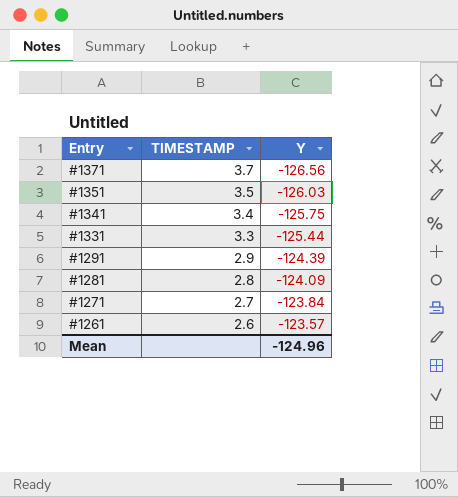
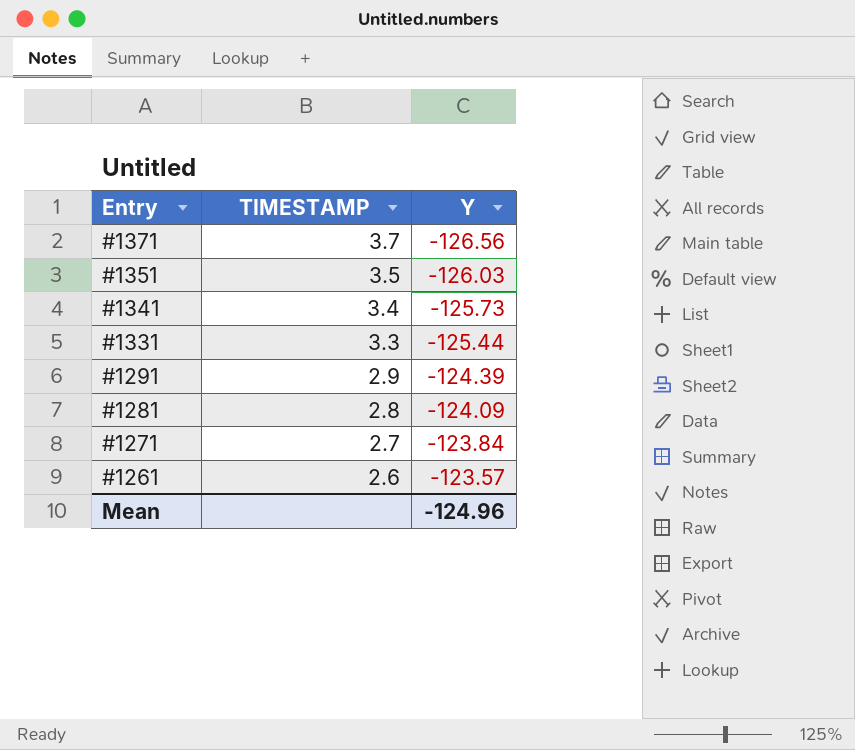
#1341 | Y: -125.75 -> -125.73

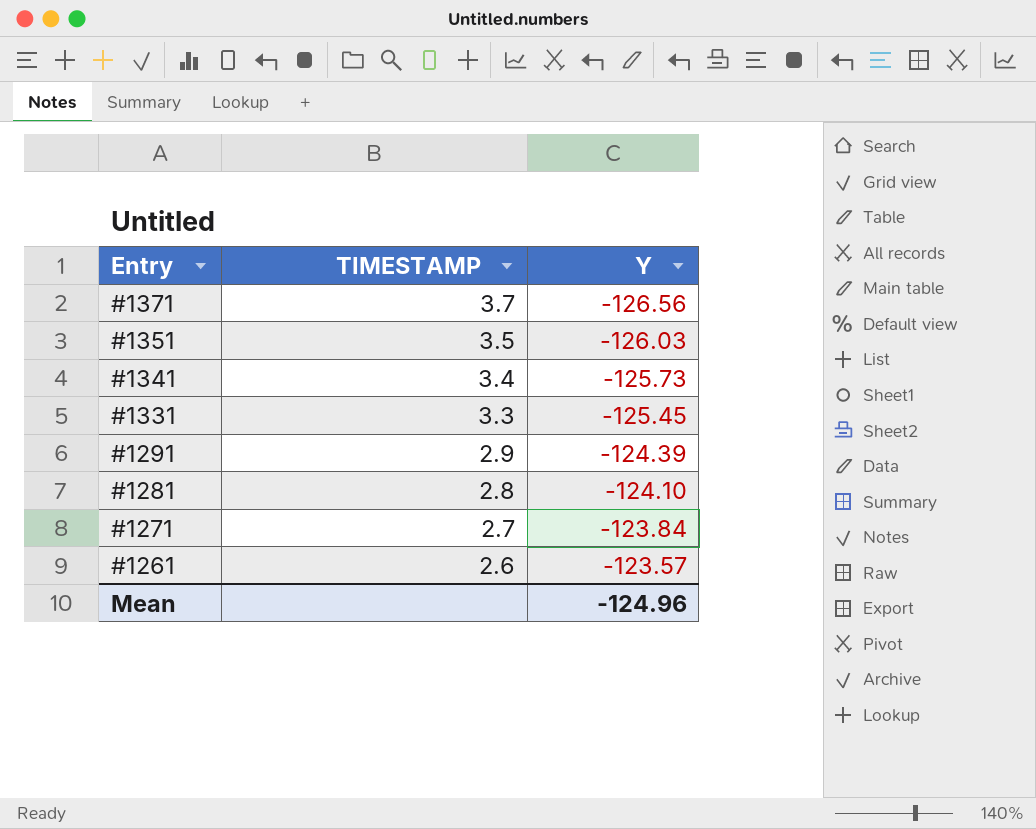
#1331 | Y: -125.44 -> -125.45
#1281 | Y: -124.09 -> -124.10

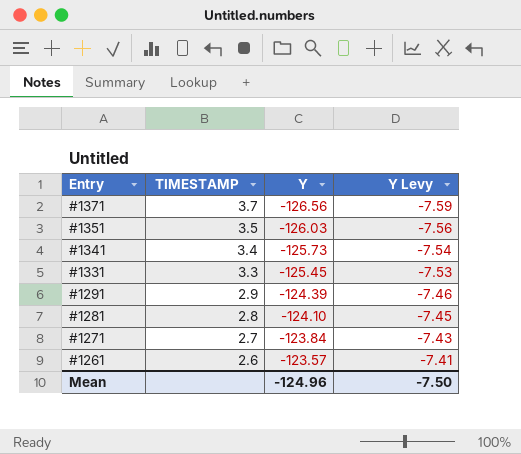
column Y Levy | formula: none -> [Y] * 0.06

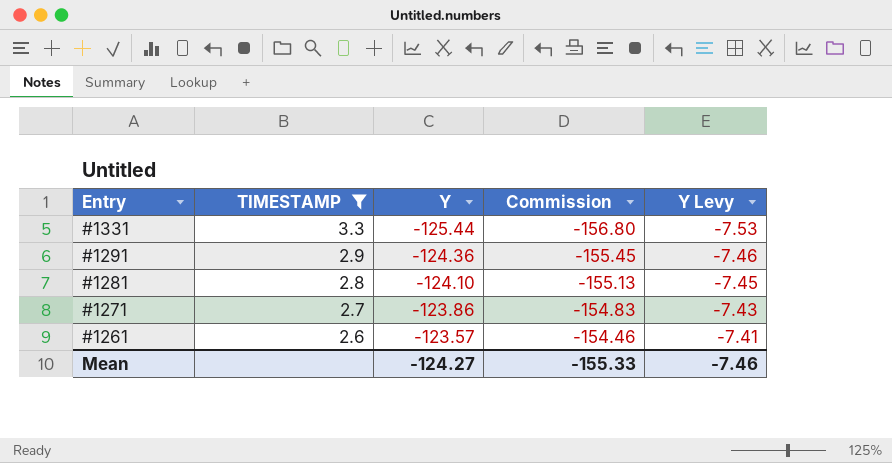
filter: none -> TIMESTAMP <= 3.3
column Commission | formula: none -> [Y] * 1.25
#1331 | Y: -125.45 -> -125.44
#1291 | Y: -124.39 -> -124.36
#1271 | Y: -123.84 -> -123.86
Mean | Y: -124.96 -> -124.27
Mean | Y Levy: -7.50 -> -7.46

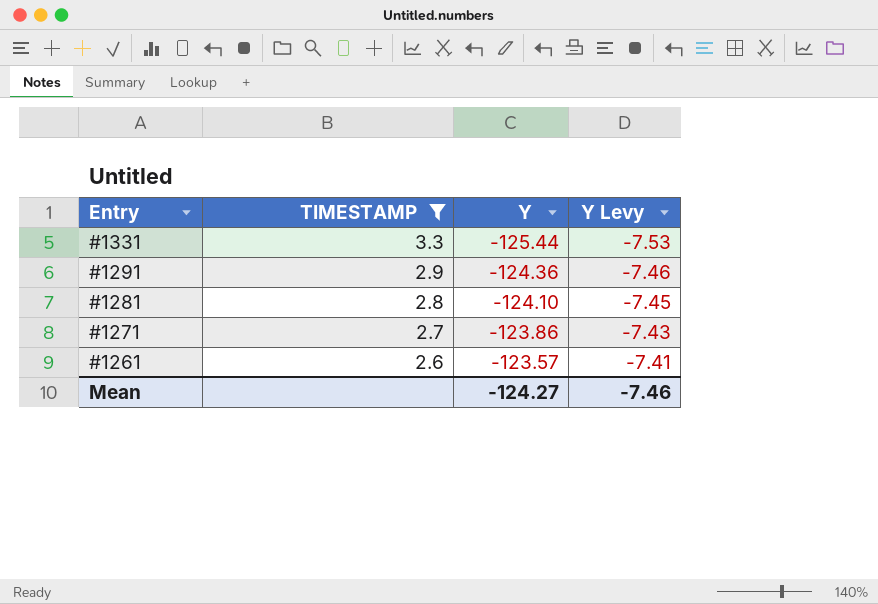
column Commission | formula: [Y] * 1.25 -> none

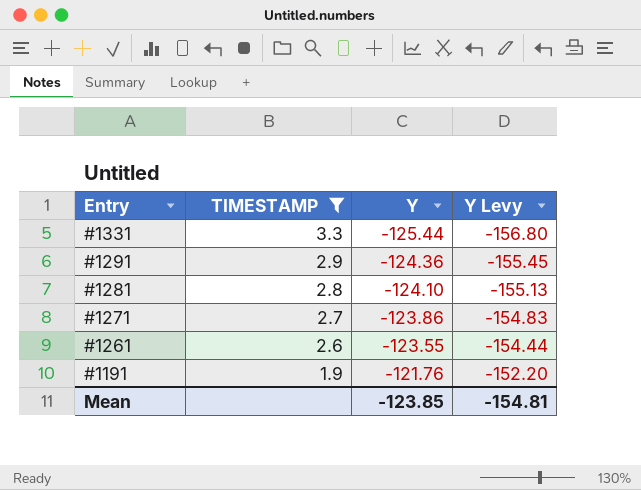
column Y Levy | formula: [Y] * 0.06 -> [Y] * 1.25
#1261 | Y: -123.57 -> -123.55
row #1191: none -> 1.9 | -121.76 | -152.20
Mean | Y: -124.27 -> -123.85
Mean | Y Levy: -7.46 -> -154.81

